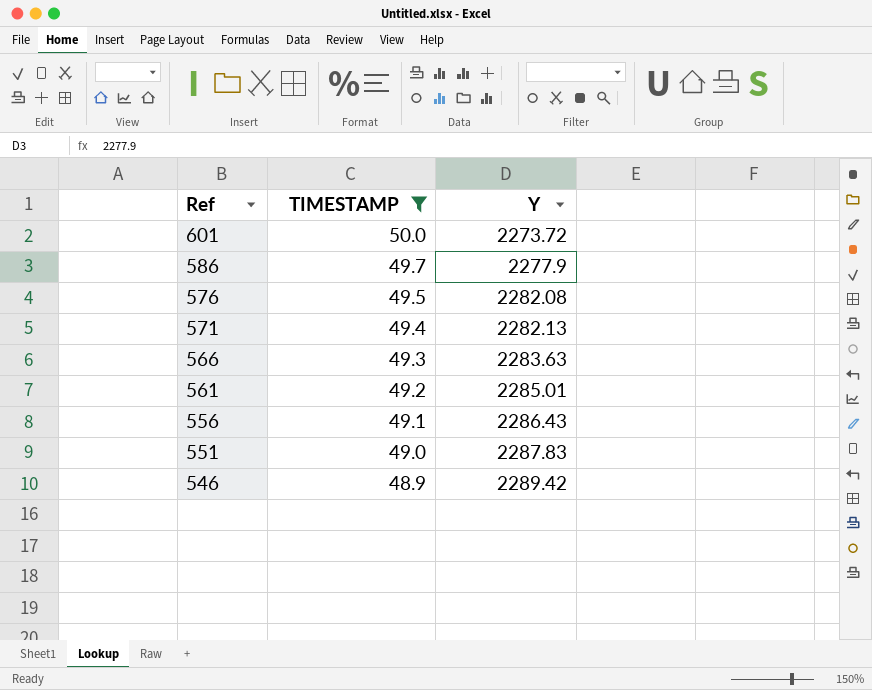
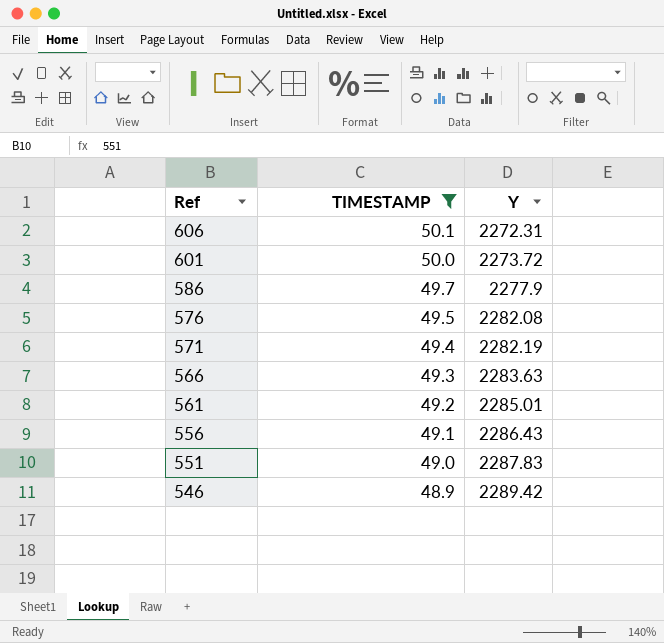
row 606: none -> 50.1 | 2272.31
571 | Y: 2282.13 -> 2282.19

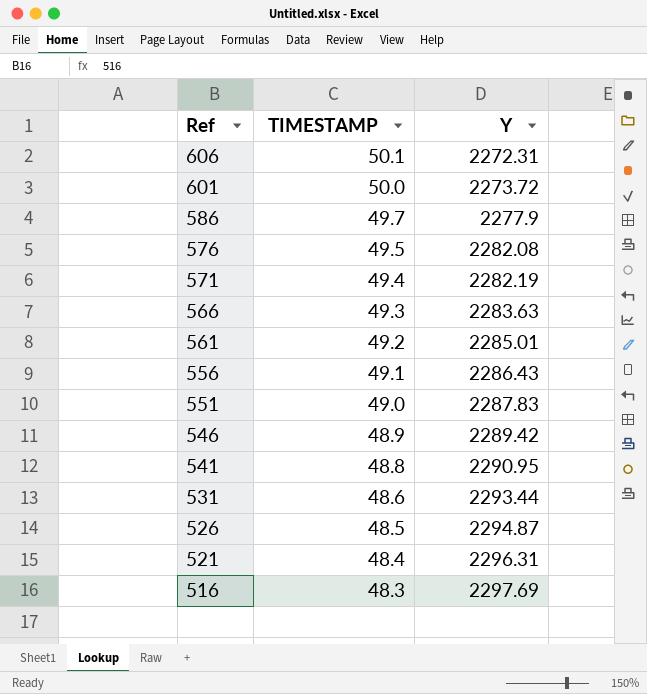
filter: TIMESTAMP >= 48.9 -> none

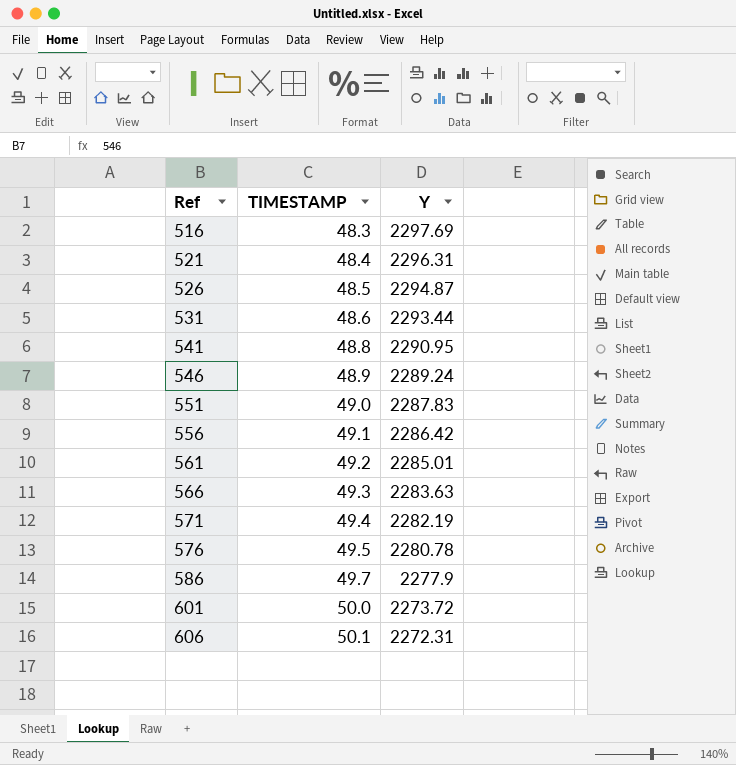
row order: Ref descending -> Ref ascending
546 | Y: 2289.42 -> 2289.24
556 | Y: 2286.43 -> 2286.42
576 | Y: 2282.08 -> 2280.78

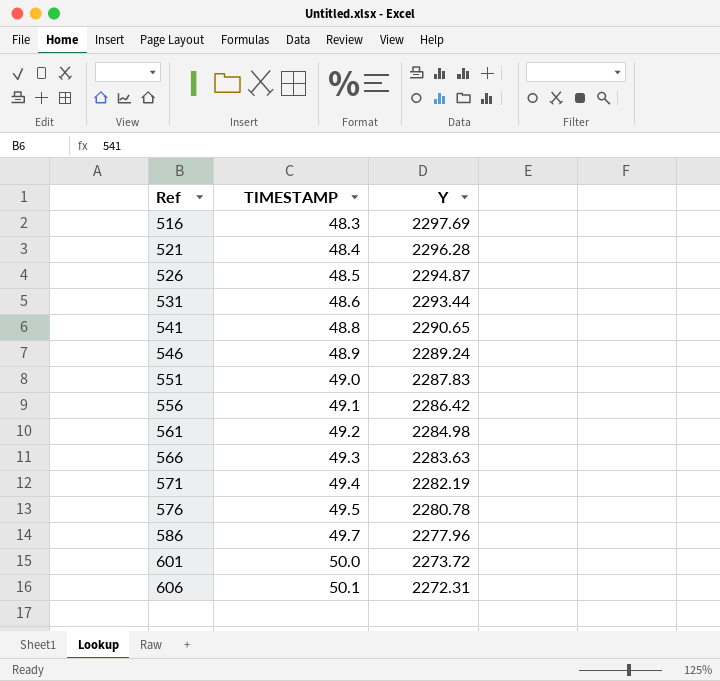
521 | Y: 2296.31 -> 2296.28
541 | Y: 2290.95 -> 2290.65
561 | Y: 2285.01 -> 2284.98
586 | Y: 2277.9 -> 2277.96

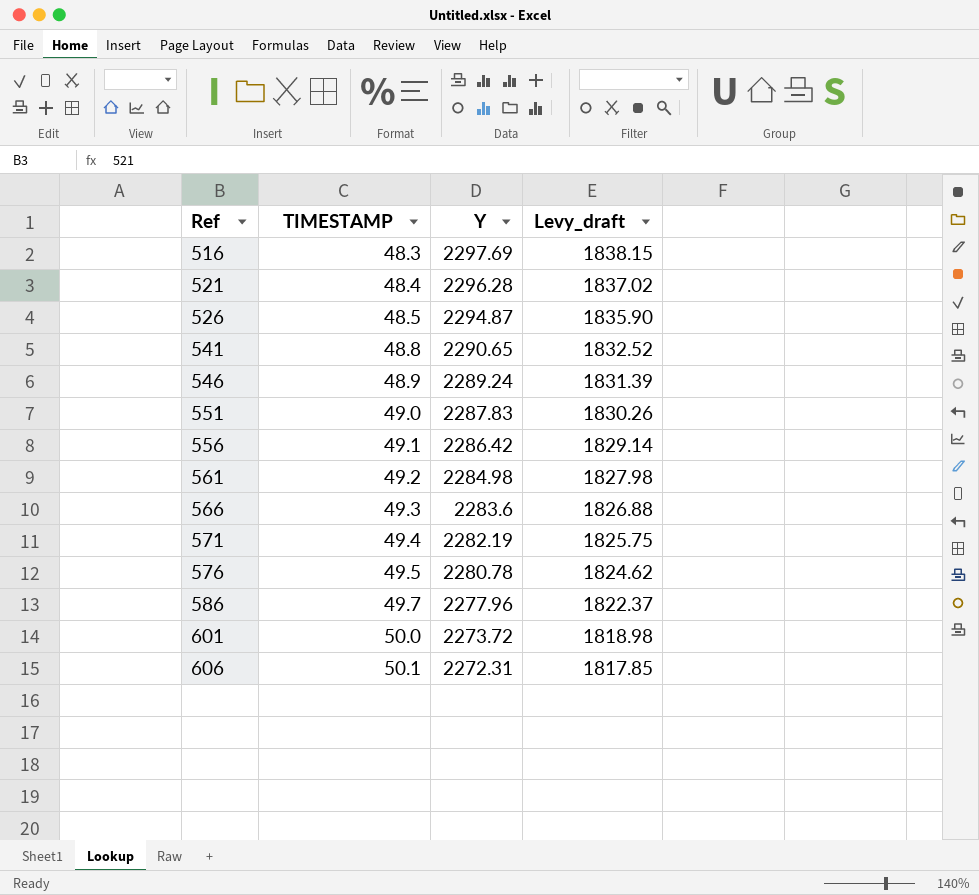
column Levy_draft | formula: none -> [Y] * 0.8
row 531: 48.6 | 2293.44 -> none
566 | Y: 2283.63 -> 2283.6

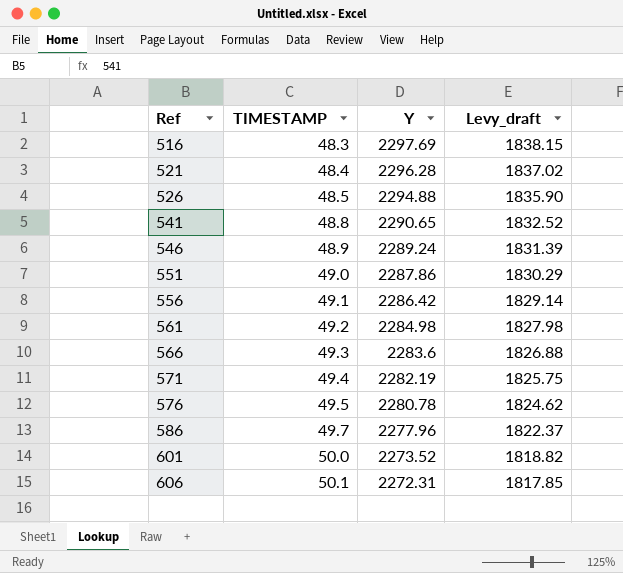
526 | Y: 2294.87 -> 2294.88
551 | Y: 2287.83 -> 2287.86
551 | Levy_draft: 1830.26 -> 1830.29
601 | Y: 2273.72 -> 2273.52
601 | Levy_draft: 1818.98 -> 1818.82

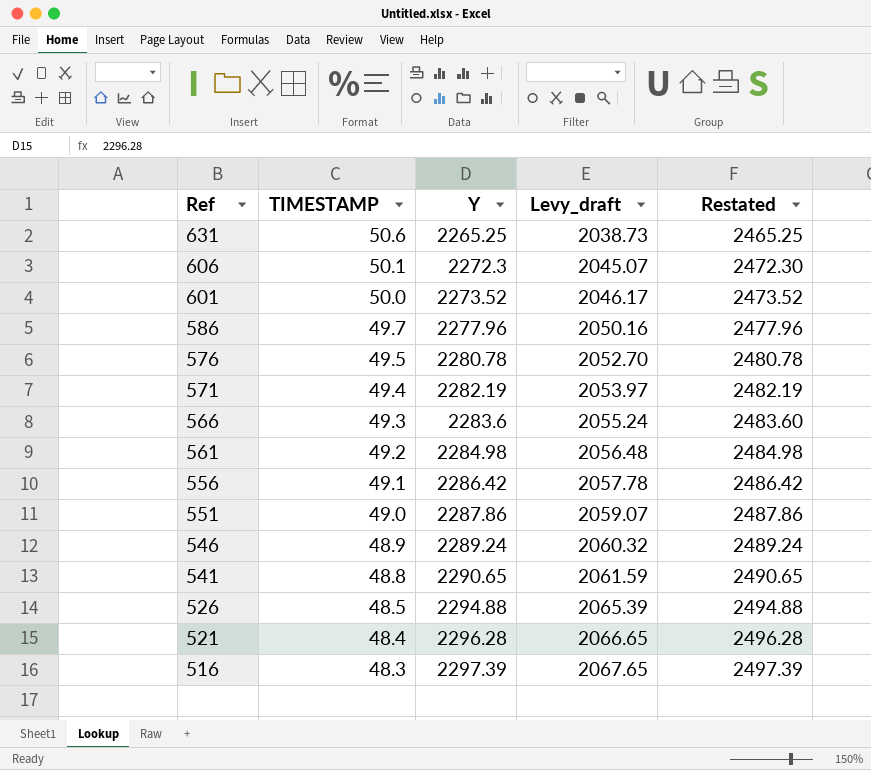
row order: Ref ascending -> Ref descending
column Levy_draft | formula: [Y] * 0.8 -> [Y] * 0.9
column Restated | formula: none -> [Y] + 200
row 631: none -> 50.6 | 2265.25 | 2038.73 | 2465.25
606 | Y: 2272.31 -> 2272.3
516 | Y: 2297.69 -> 2297.39

